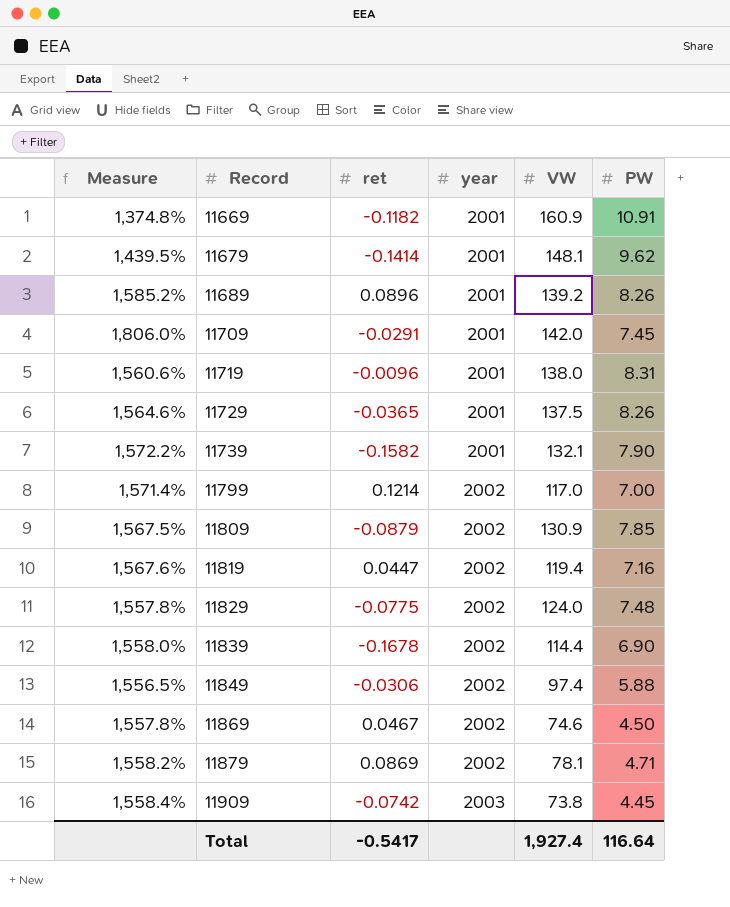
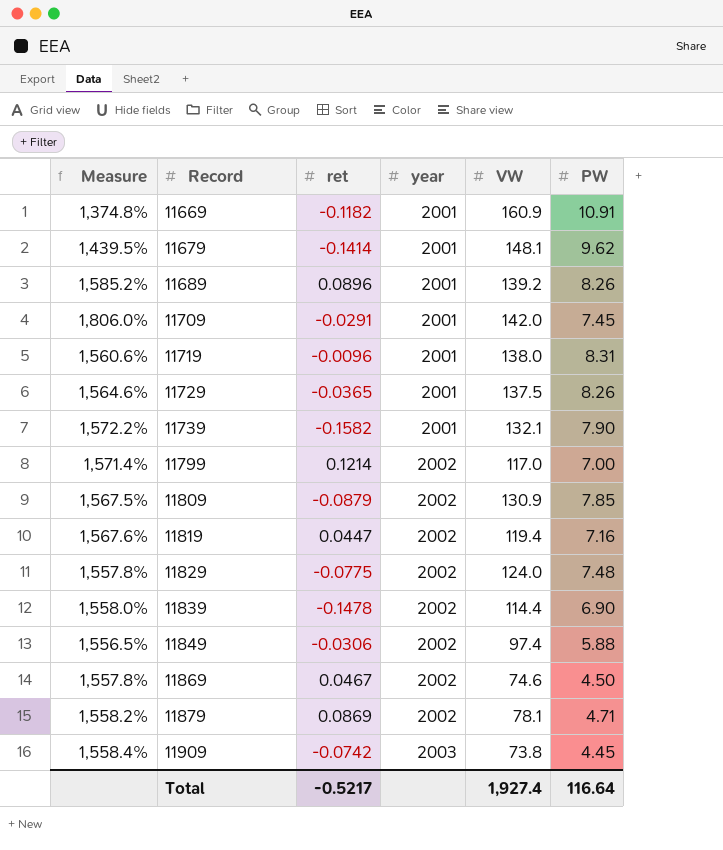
11839 | ret: -0.1678 -> -0.1478
Total | ret: -0.5417 -> -0.5217

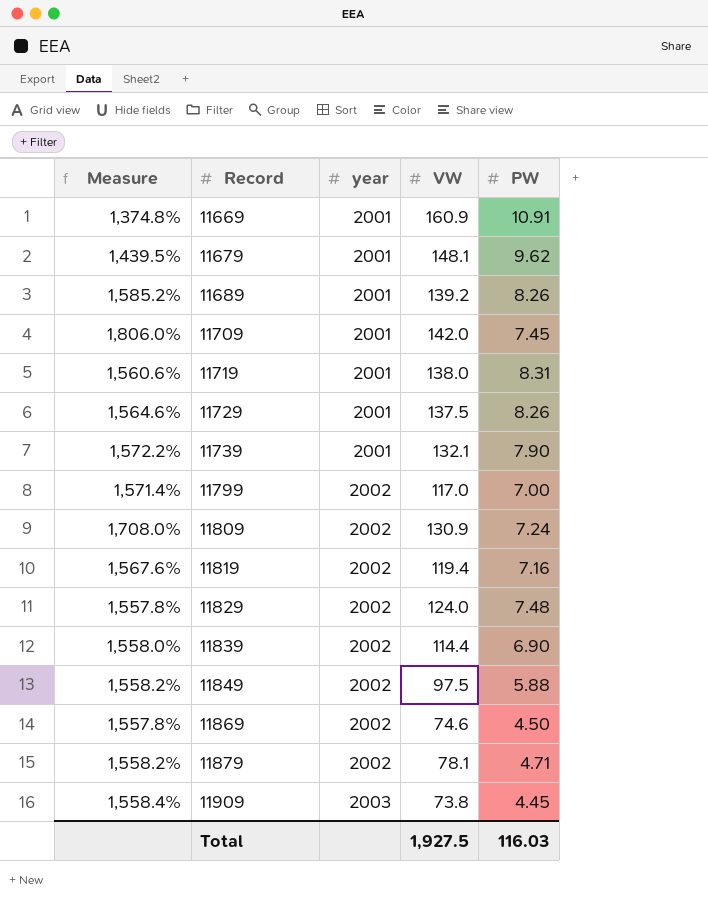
column ret | position: 3 -> none
11809 | Measure: 1,567.5% -> 1,708.0%
11809 | PW: 7.85 -> 7.24
11849 | Measure: 1,556.5% -> 1,558.2%
11849 | VW: 97.4 -> 97.5
Total | VW: 1,927.4 -> 1,927.5
Total | PW: 116.64 -> 116.03

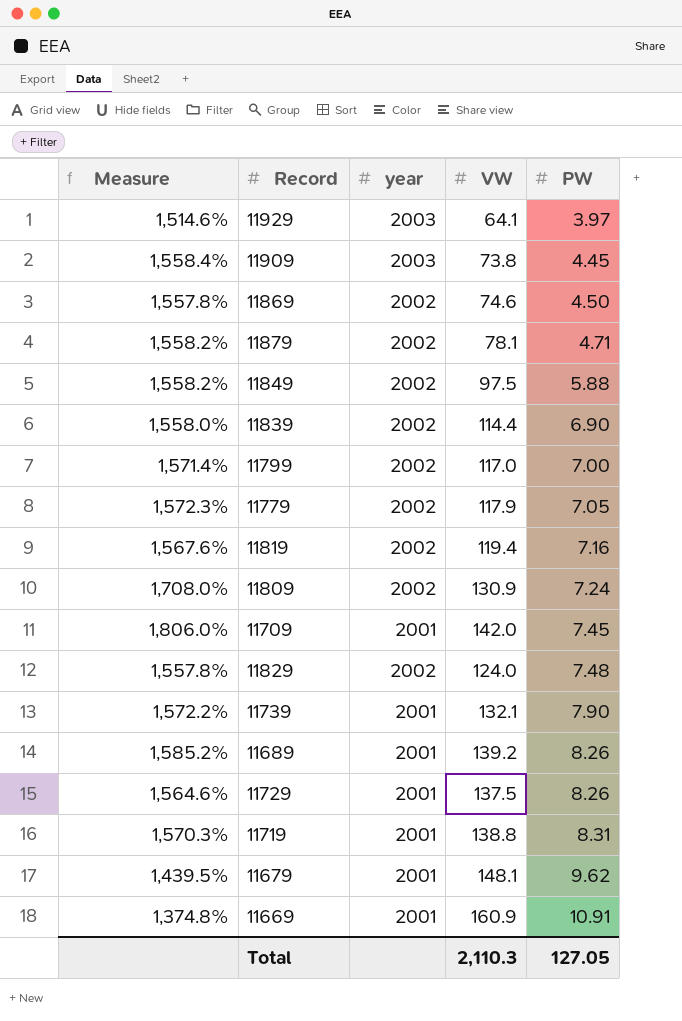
row order: Record ascending -> PW ascending
row 11929: none -> 1,514.6% | 2003 | 64.1 | 3.97
row 11779: none -> 1,572.3% | 2002 | 117.9 | 7.05
11719 | Measure: 1,560.6% -> 1,570.3%
11719 | VW: 138.0 -> 138.8
Total | VW: 1,927.5 -> 2,110.3
Total | PW: 116.03 -> 127.05

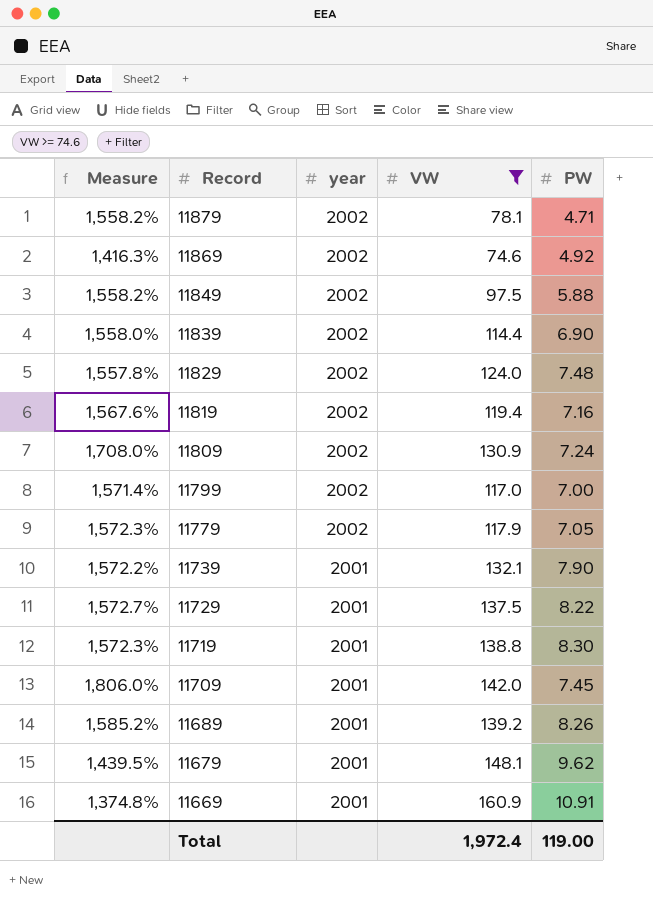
filter: none -> VW >= 74.6
row order: PW ascending -> Record descending
11869 | Measure: 1,557.8% -> 1,416.3%
11869 | PW: 4.50 -> 4.92
11729 | Measure: 1,564.6% -> 1,572.7%
11729 | PW: 8.26 -> 8.22
11719 | Measure: 1,570.3% -> 1,572.3%
11719 | PW: 8.31 -> 8.30
Total | VW: 2,110.3 -> 1,972.4
Total | PW: 127.05 -> 119.00

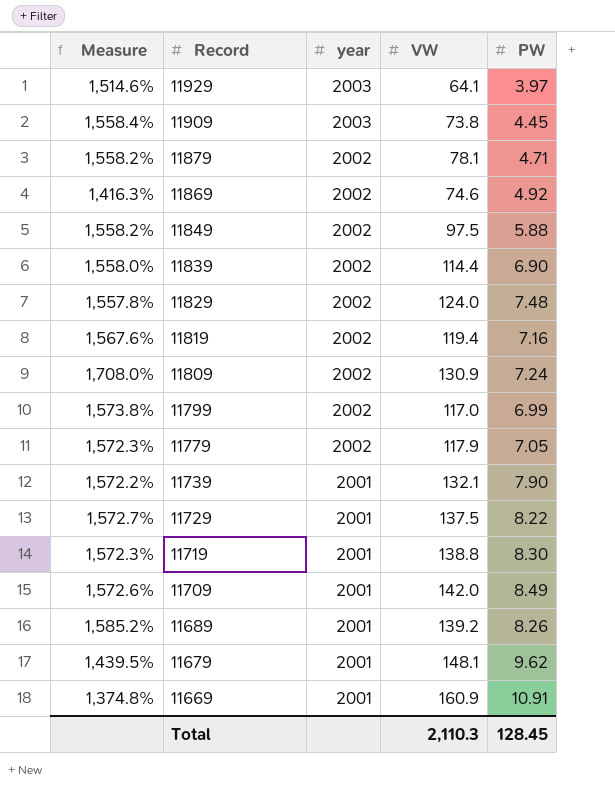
filter: VW >= 74.6 -> none
11799 | Measure: 1,571.4% -> 1,573.8%
11799 | PW: 7.00 -> 6.99
11709 | Measure: 1,806.0% -> 1,572.6%
11709 | PW: 7.45 -> 8.49
Total | VW: 1,972.4 -> 2,110.3
Total | PW: 119.00 -> 128.45

